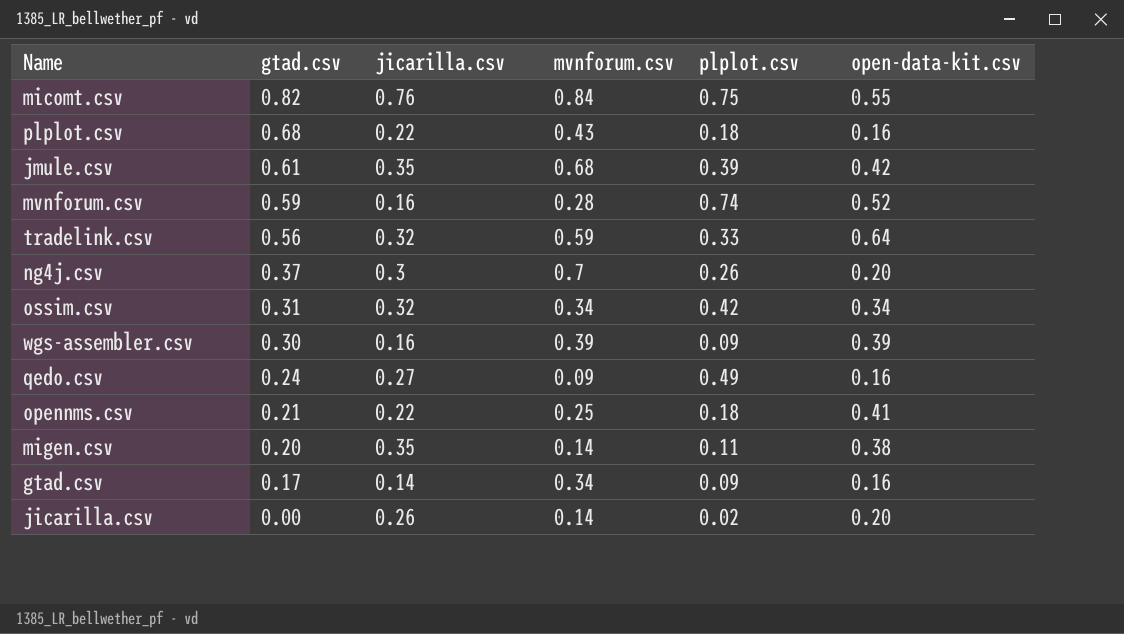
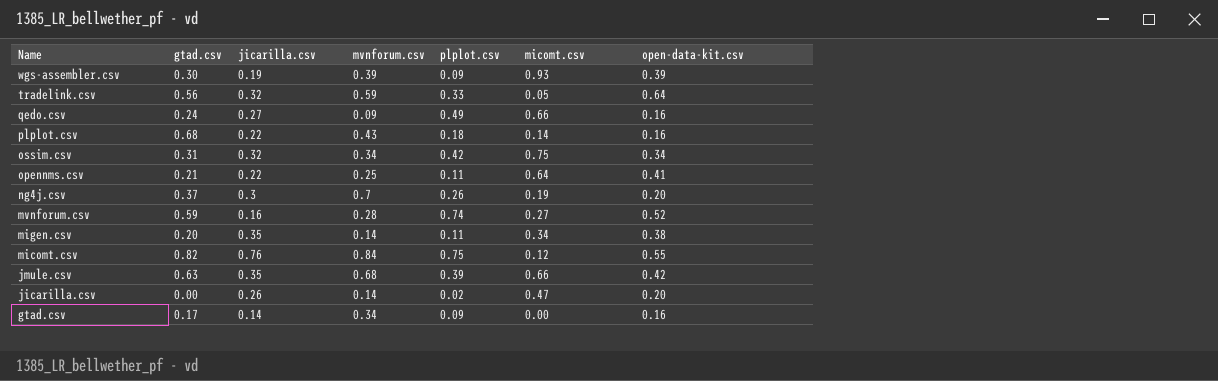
row order: gtad.csv descending -> Name descending
column micomt.csv | position: none -> 6
wgs-assembler.csv | jicarilla.csv: 0.16 -> 0.19
opennms.csv | plplot.csv: 0.18 -> 0.11
jmule.csv | gtad.csv: 0.61 -> 0.63

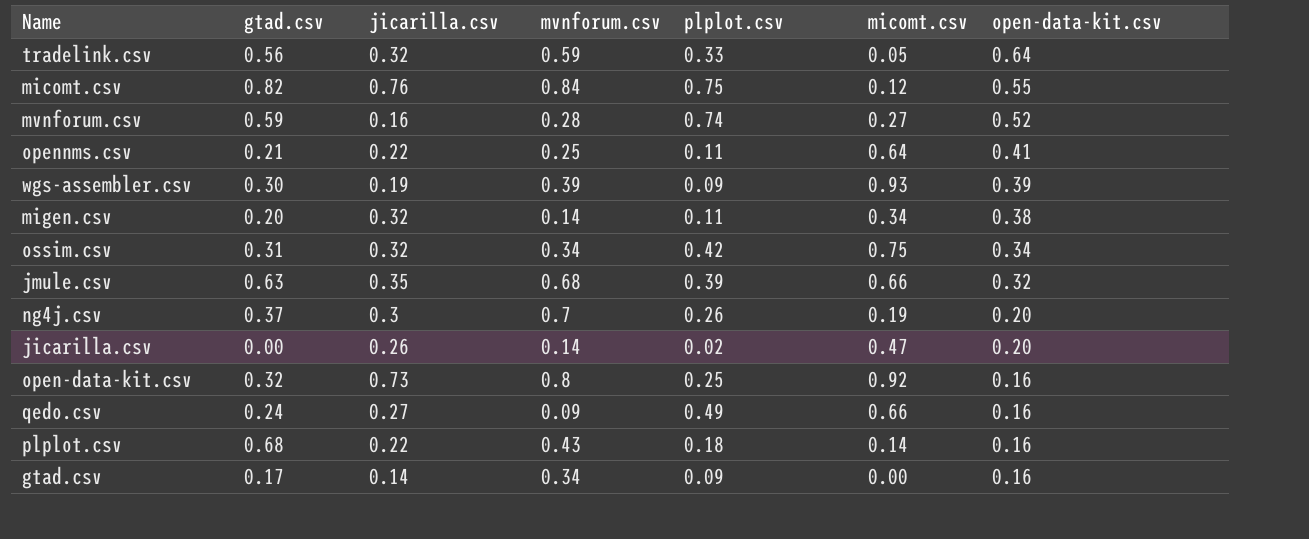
row order: Name descending -> open-data-kit.csv descending
migen.csv | jicarilla.csv: 0.35 -> 0.32
jmule.csv | open-data-kit.csv: 0.42 -> 0.32
row open-data-kit.csv: none -> 0.32 | 0.73 | 0.8 | 0.25 | 0.92 | 0.16

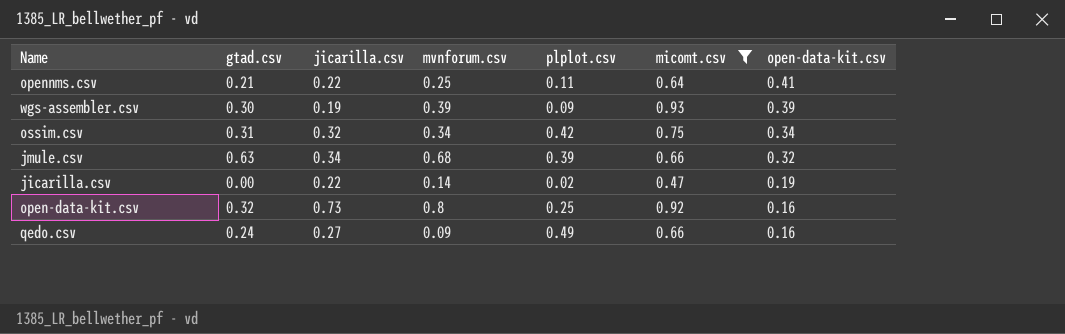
filter: none -> micomt.csv >= 0.47
jmule.csv | jicarilla.csv: 0.35 -> 0.34
jicarilla.csv | jicarilla.csv: 0.26 -> 0.22
jicarilla.csv | open-data-kit.csv: 0.20 -> 0.19

